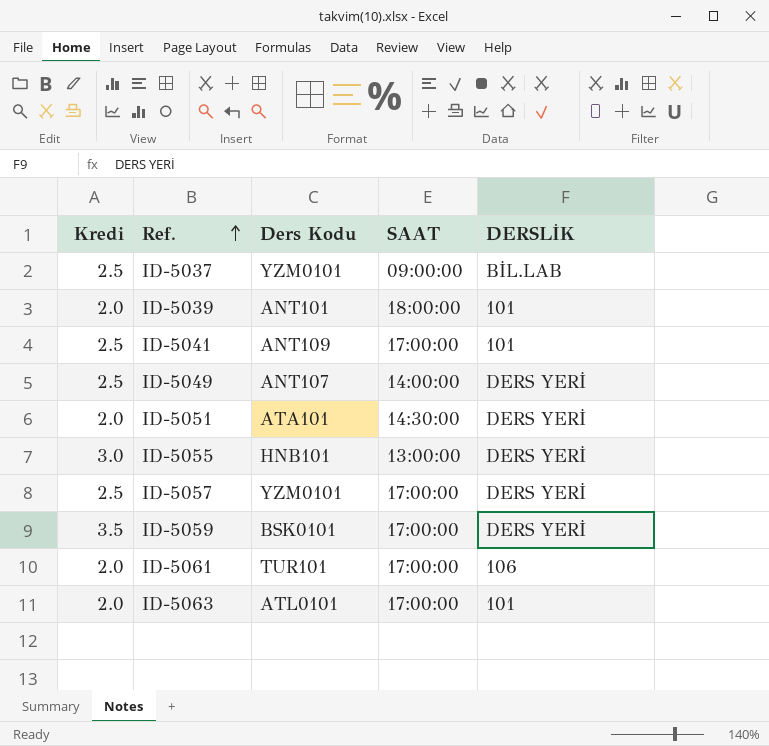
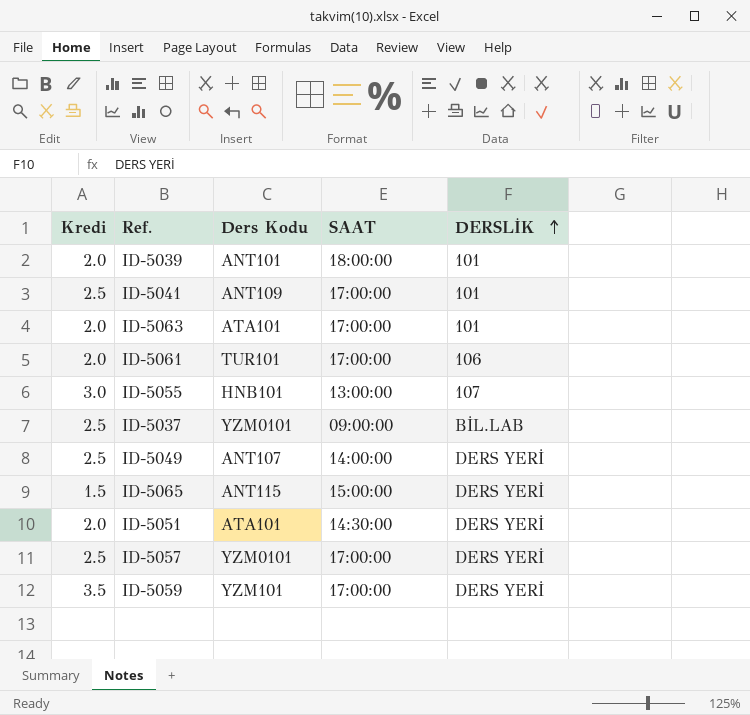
row order: Ref. ascending -> DERSLİK ascending
ID-5063 | Ders Kodu: ATL0101 -> ATA101
ID-5055 | DERSLİK: DERS YERİ -> 107
row ID-5065: none -> 1.5 | ANT115 | 15:00:00 | DERS YERİ
ID-5059 | Ders Kodu: BSK0101 -> YZM101

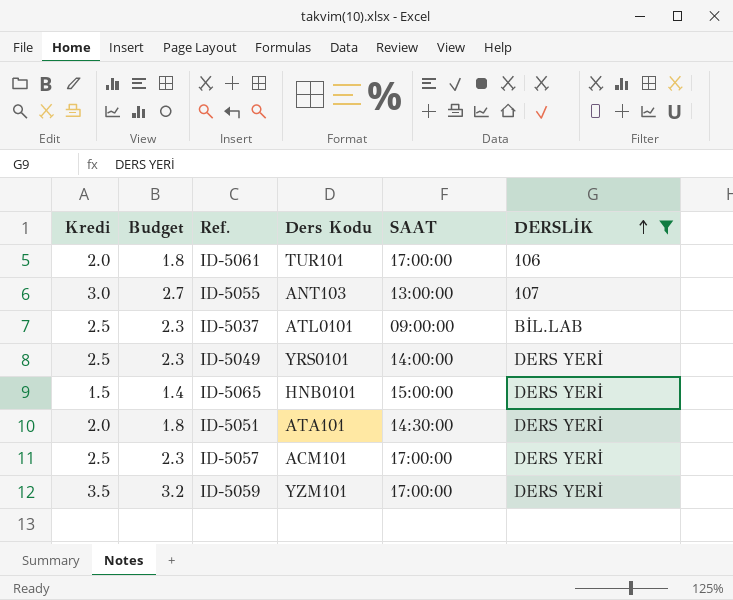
filter: none -> DERSLİK != 101
column Budget | formula: none -> [Kredi] * 0.9
ID-5055 | Ders Kodu: HNB101 -> ANT103
ID-5037 | Ders Kodu: YZM0101 -> ATL0101
ID-5049 | Ders Kodu: ANT107 -> YRS0101
ID-5065 | Ders Kodu: ANT115 -> HNB0101
ID-5057 | Ders Kodu: YZM0101 -> ACM101

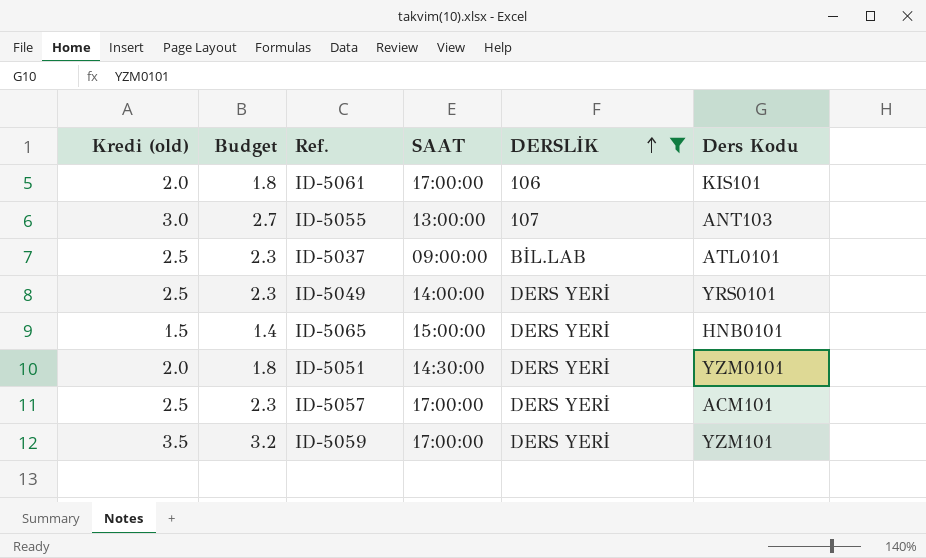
column name: Kredi -> Kredi (old)
column Ders Kodu | position: 4 -> 6
ID-5061 | Ders Kodu: TUR101 -> KIS101
ID-5051 | Ders Kodu: ATA101 -> YZM0101

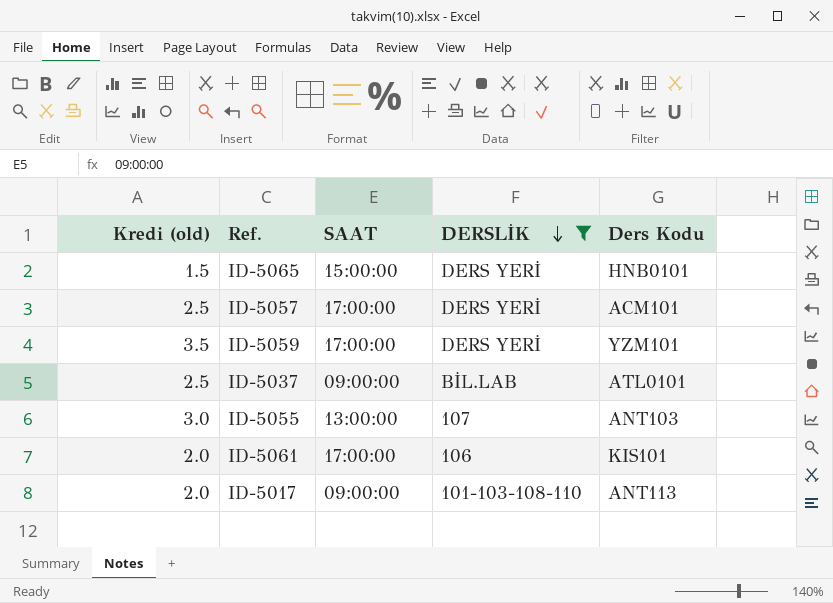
row order: DERSLİK ascending -> DERSLİK descending
column Budget | formula: [Kredi (old)] * 0.9 -> none
row ID-5049: 2.5 | 2.3 | 14:00:00 | DERS YERİ | YRS0101 -> none
row ID-5051: 2.0 | 1.8 | 14:30:00 | DERS YERİ | YZM0101 -> none
row ID-5017: none -> 2.0 | 09:00:00 | 101-103-108-110 | ANT113

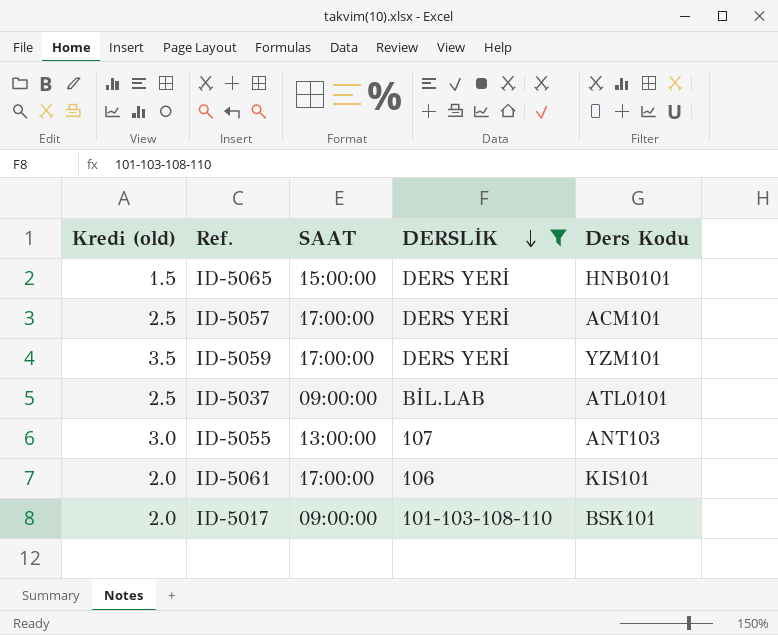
ID-5017 | Ders Kodu: ANT113 -> BSK101

